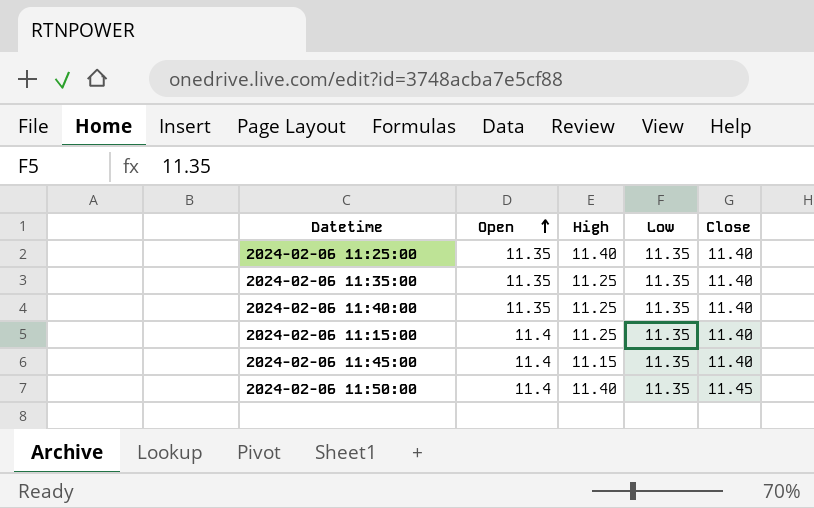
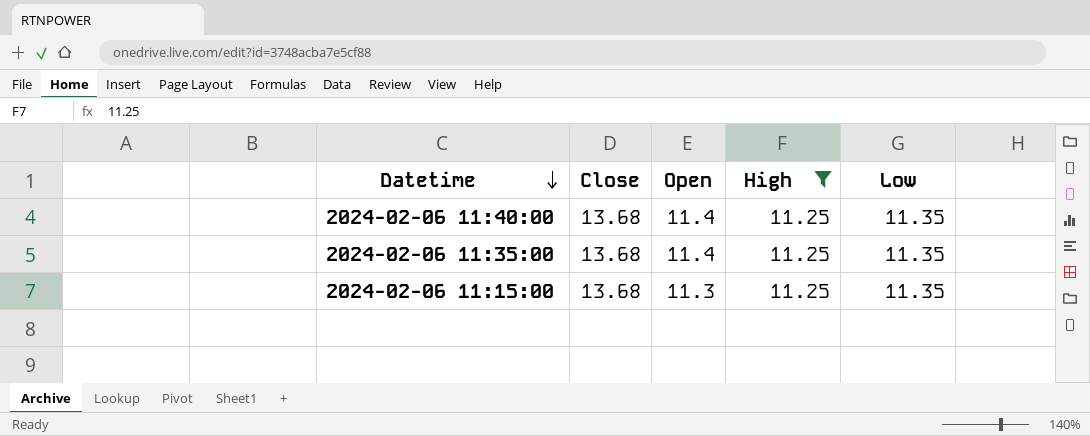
filter: none -> High = 11.25
row order: Open ascending -> Datetime descending
column Close | position: 5 -> 2
2024-02-06 11:40:00 | Close: 11.40 -> 13.68
2024-02-06 11:40:00 | Open: 11.35 -> 11.4
2024-02-06 11:35:00 | Close: 11.40 -> 13.68
2024-02-06 11:35:00 | Open: 11.35 -> 11.4
2024-02-06 11:15:00 | Close: 11.40 -> 13.68
2024-02-06 11:15:00 | Open: 11.4 -> 11.3

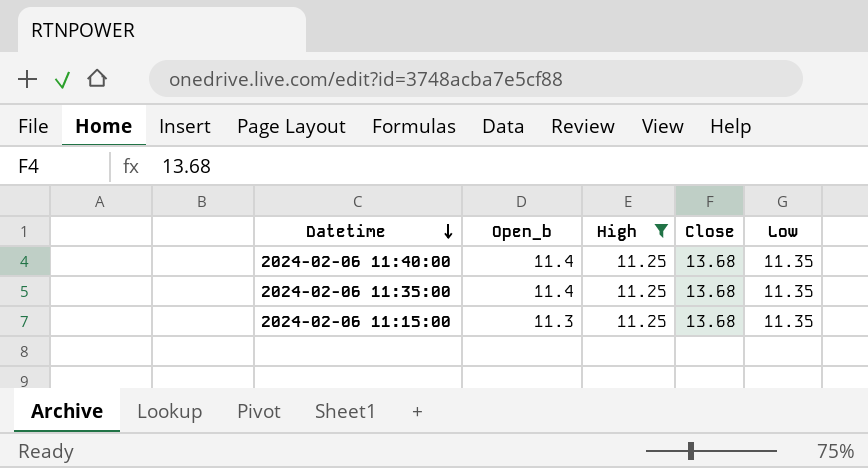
column name: Open -> Open_b
column Close | position: 2 -> 4

